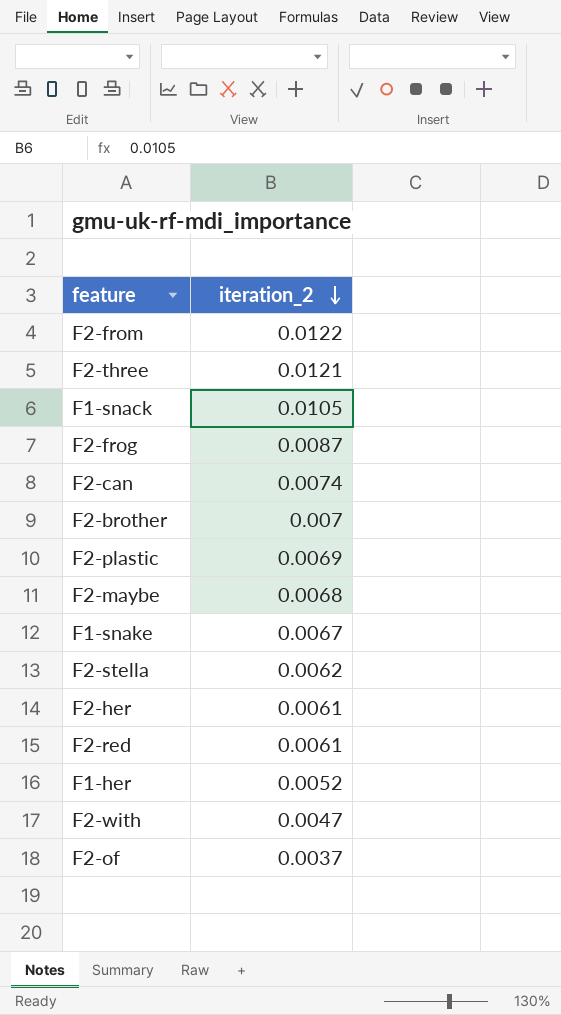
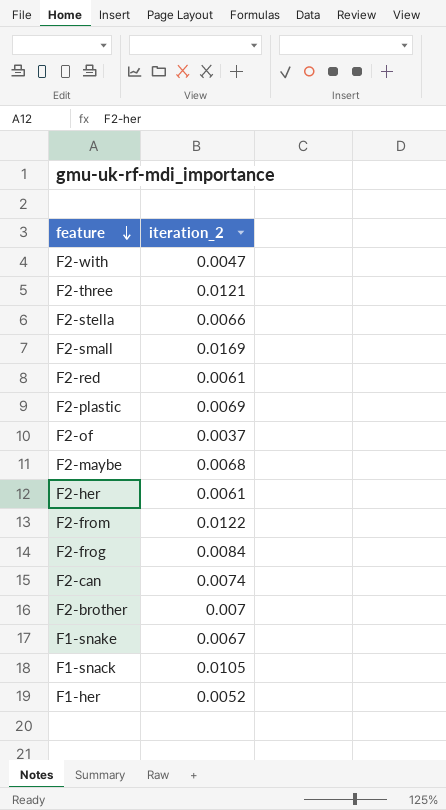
row order: iteration_2 descending -> feature descending
F2-stella | iteration_2: 0.0062 -> 0.0066
row F2-small: none -> 0.0169
F2-frog | iteration_2: 0.0087 -> 0.0084

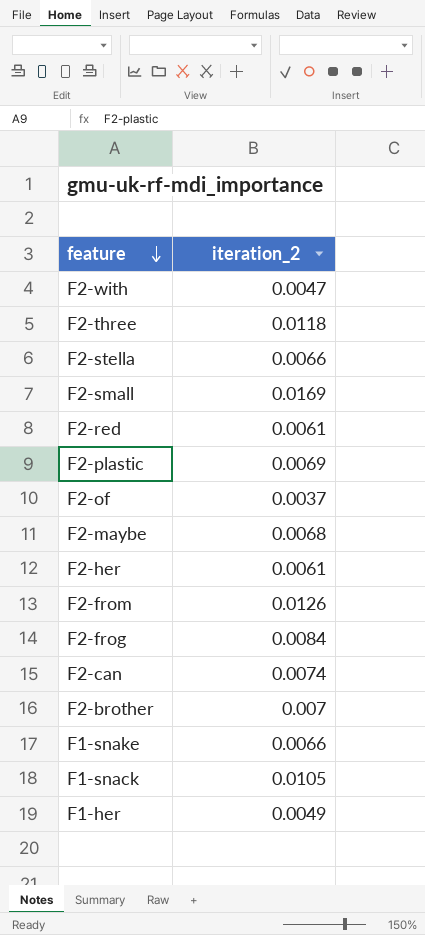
F2-three | iteration_2: 0.0121 -> 0.0118
F2-from | iteration_2: 0.0122 -> 0.0126
F1-snake | iteration_2: 0.0067 -> 0.0066
F1-her | iteration_2: 0.0052 -> 0.0049

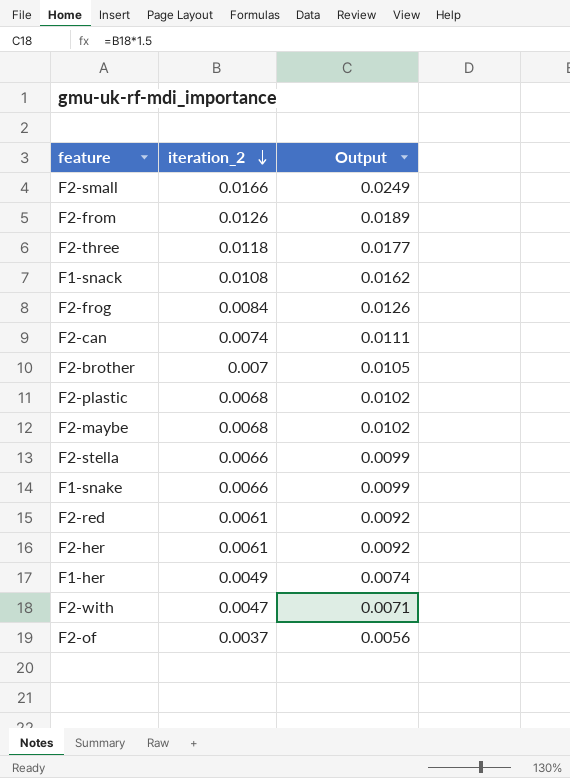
row order: feature descending -> iteration_2 descending
column Output | formula: none -> [iteration_2] * 1.5
F2-small | iteration_2: 0.0169 -> 0.0166
F1-snack | iteration_2: 0.0105 -> 0.0108
F2-plastic | iteration_2: 0.0069 -> 0.0068

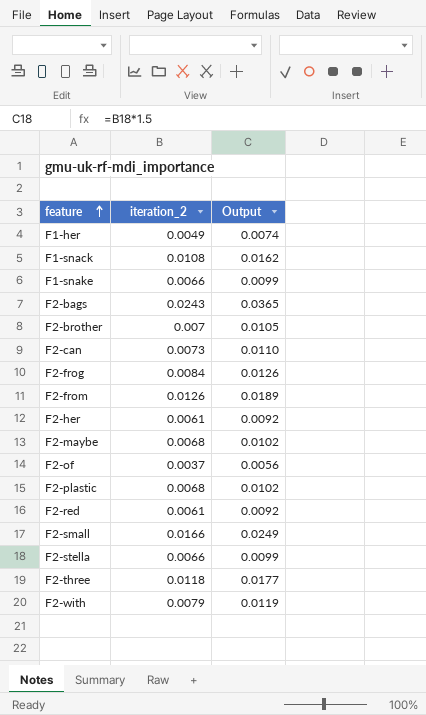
row order: iteration_2 descending -> feature ascending
row F2-bags: none -> 0.0243 | 0.0365
F2-can | iteration_2: 0.0074 -> 0.0073
F2-can | Output: 0.0111 -> 0.0110
F2-with | iteration_2: 0.0047 -> 0.0079
F2-with | Output: 0.0071 -> 0.0119

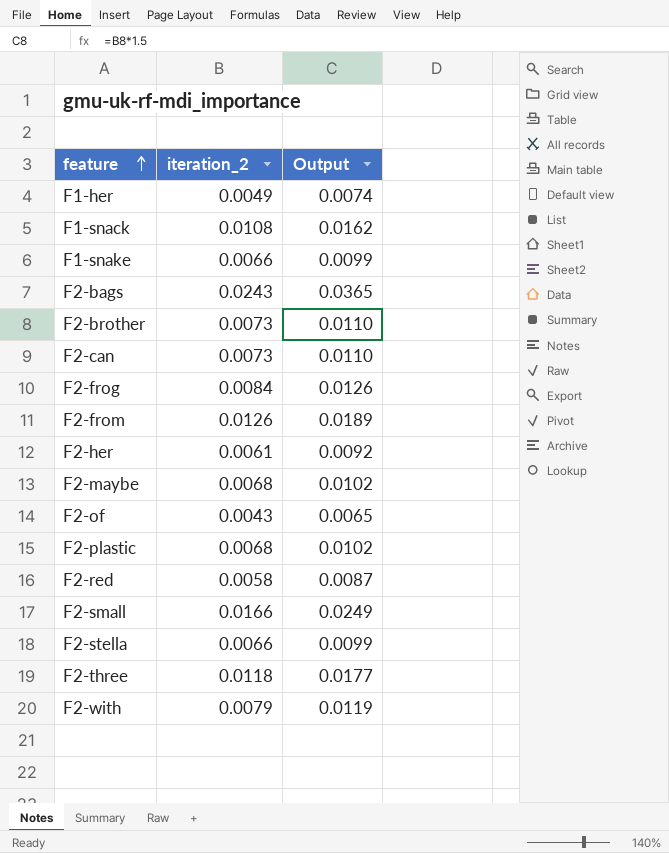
F2-brother | iteration_2: 0.007 -> 0.0073
F2-brother | Output: 0.0105 -> 0.0110
F2-of | iteration_2: 0.0037 -> 0.0043
F2-of | Output: 0.0056 -> 0.0065
F2-red | iteration_2: 0.0061 -> 0.0058
F2-red | Output: 0.0092 -> 0.0087

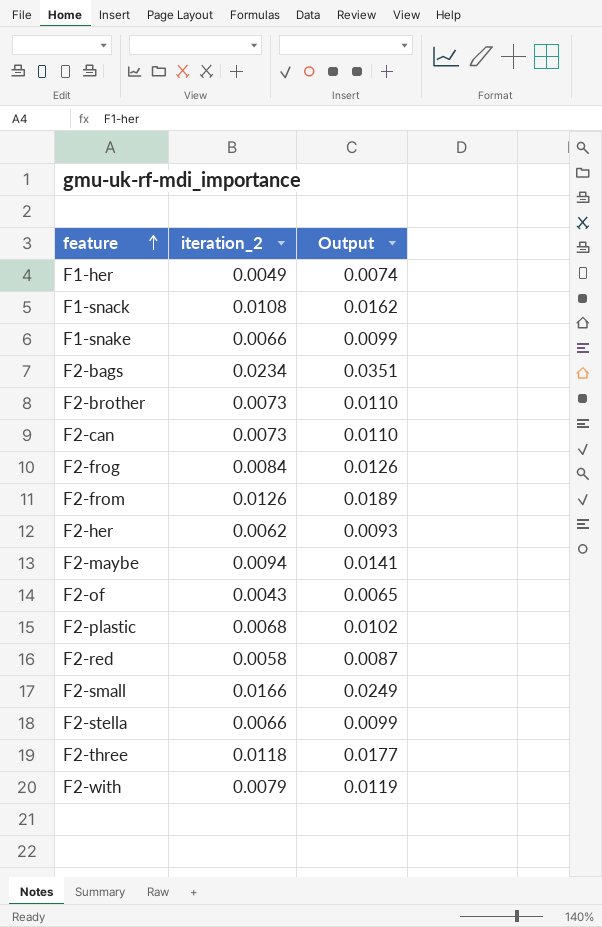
F2-bags | iteration_2: 0.0243 -> 0.0234
F2-bags | Output: 0.0365 -> 0.0351
F2-her | iteration_2: 0.0061 -> 0.0062
F2-her | Output: 0.0092 -> 0.0093
F2-maybe | iteration_2: 0.0068 -> 0.0094
F2-maybe | Output: 0.0102 -> 0.0141

